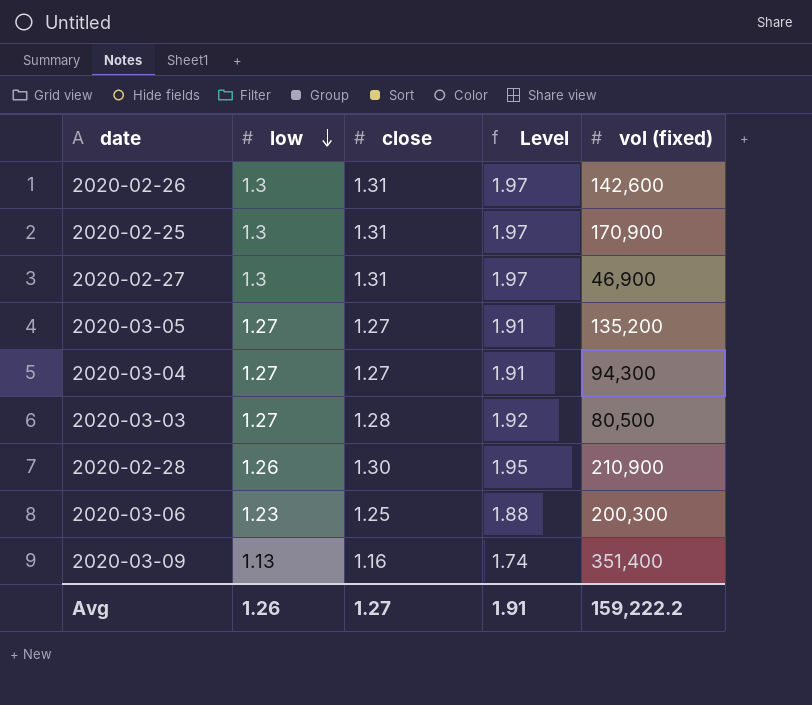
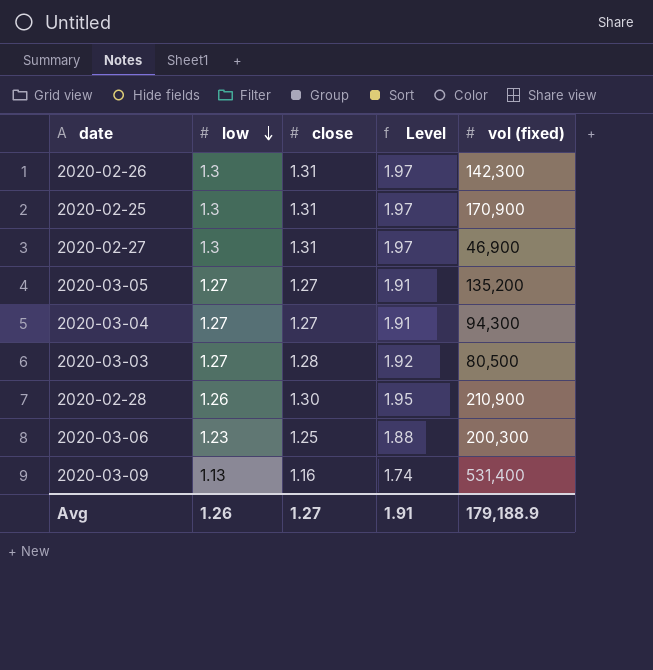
2020-02-26 | vol (fixed): 142,600 -> 142,300
2020-03-09 | vol (fixed): 351,400 -> 531,400
Avg | vol (fixed): 159,222.2 -> 179,188.9

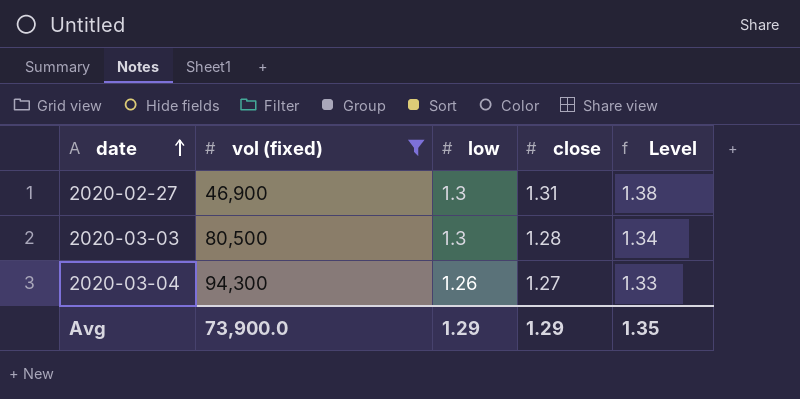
filter: none -> vol (fixed) <= 94,300
row order: low descending -> date ascending
column vol (fixed) | position: 5 -> 2
column Level | formula: [close] * 1.5 -> [close] * 1.05
2020-03-03 | low: 1.27 -> 1.3
2020-03-04 | low: 1.27 -> 1.26
Avg | vol (fixed): 179,188.9 -> 73,900.0
Avg | low: 1.26 -> 1.29
Avg | close: 1.27 -> 1.29
Avg | Level: 1.91 -> 1.35

